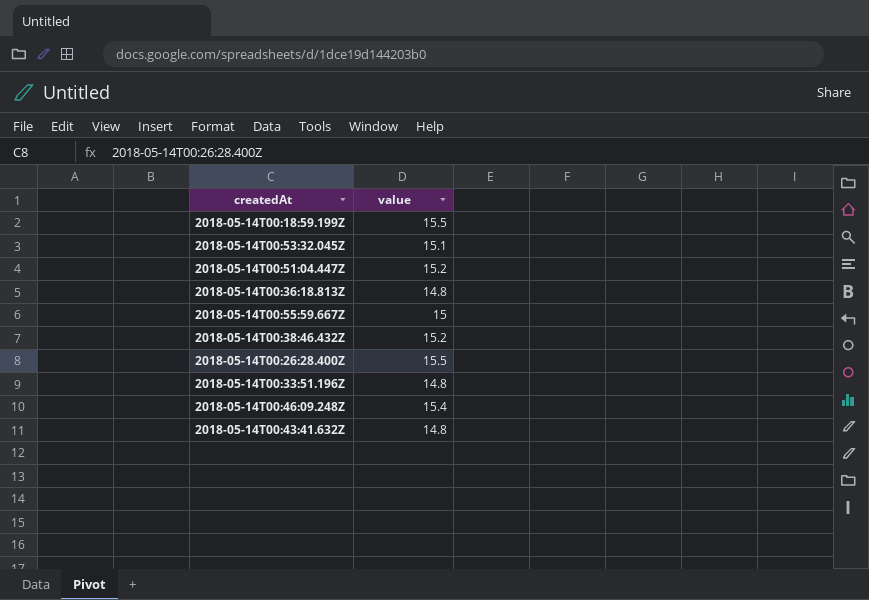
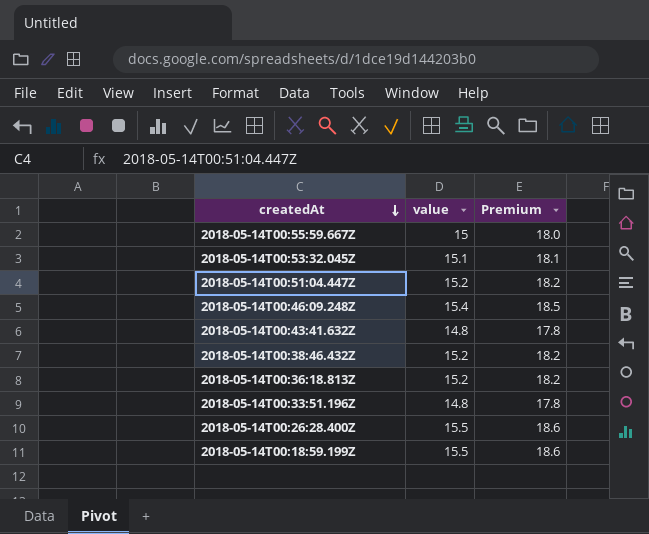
row order: none -> createdAt descending
column Premium | formula: none -> [value] * 1.2
2018-05-14T00:36:18.813Z | value: 14.8 -> 15.2

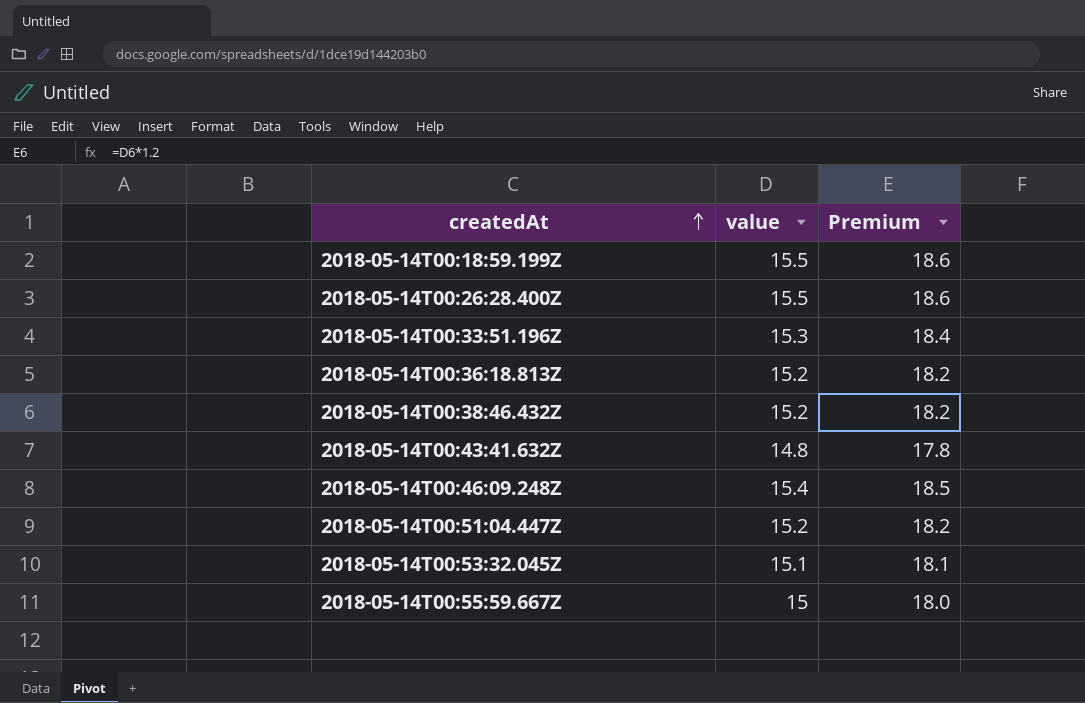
row order: createdAt descending -> createdAt ascending
2018-05-14T00:33:51.196Z | value: 14.8 -> 15.3
2018-05-14T00:33:51.196Z | Premium: 17.8 -> 18.4

